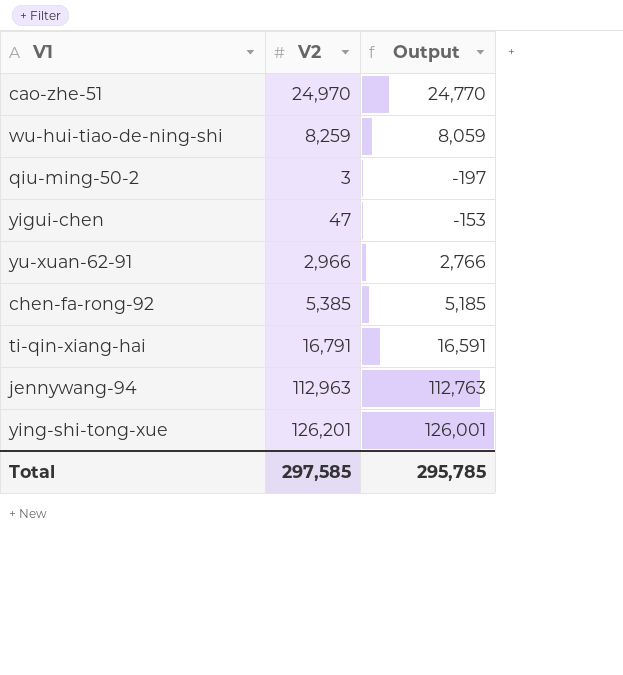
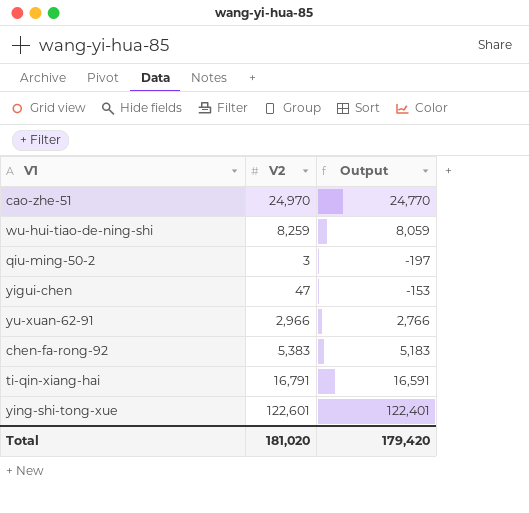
row jennywang-94: 112,963 | 112,763 -> none
chen-fa-rong-92 | V2: 5,385 -> 5,383
chen-fa-rong-92 | Output: 5,185 -> 5,183
ying-shi-tong-xue | V2: 126,201 -> 122,601
ying-shi-tong-xue | Output: 126,001 -> 122,401
Total | V2: 297,585 -> 181,020
Total | Output: 295,785 -> 179,420

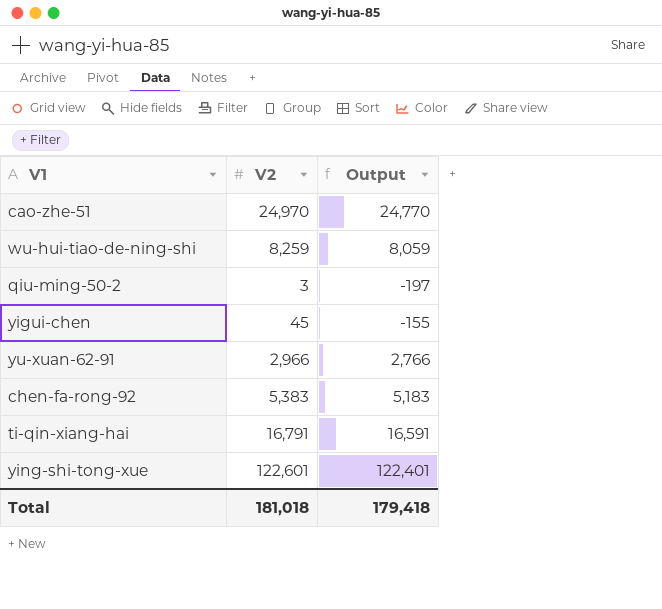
yigui-chen | V2: 47 -> 45
yigui-chen | Output: -153 -> -155
Total | V2: 181,020 -> 181,018
Total | Output: 179,420 -> 179,418

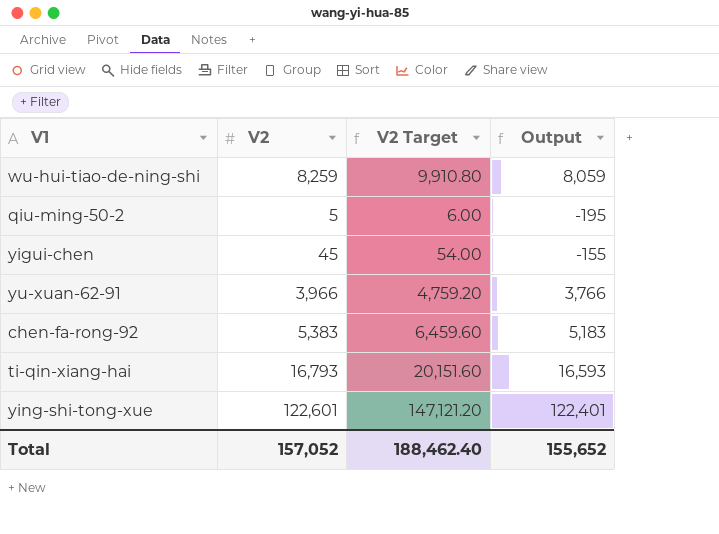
column V2 Target | formula: none -> [V2] * 1.2
row cao-zhe-51: 24,970 | 24,770 -> none
qiu-ming-50-2 | V2: 3 -> 5
qiu-ming-50-2 | Output: -197 -> -195
yu-xuan-62-91 | V2: 2,966 -> 3,966
yu-xuan-62-91 | Output: 2,766 -> 3,766
ti-qin-xiang-hai | V2: 16,791 -> 16,793
ti-qin-xiang-hai | Output: 16,591 -> 16,593
Total | V2: 181,018 -> 157,052
Total | Output: 179,418 -> 155,652

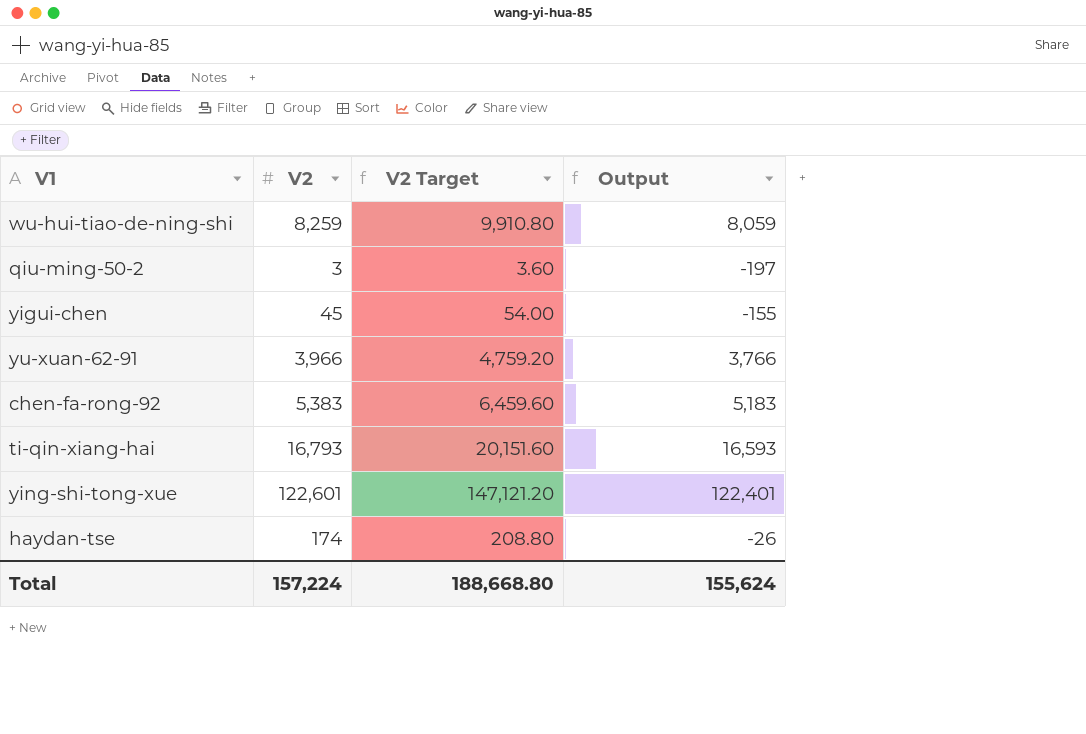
qiu-ming-50-2 | V2: 5 -> 3
qiu-ming-50-2 | V2 Target: 6.00 -> 3.60
qiu-ming-50-2 | Output: -195 -> -197
row haydan-tse: none -> 174 | 208.80 | -26
Total | V2: 157,052 -> 157,224
Total | V2 Target: 188,462.40 -> 188,668.80
Total | Output: 155,652 -> 155,624

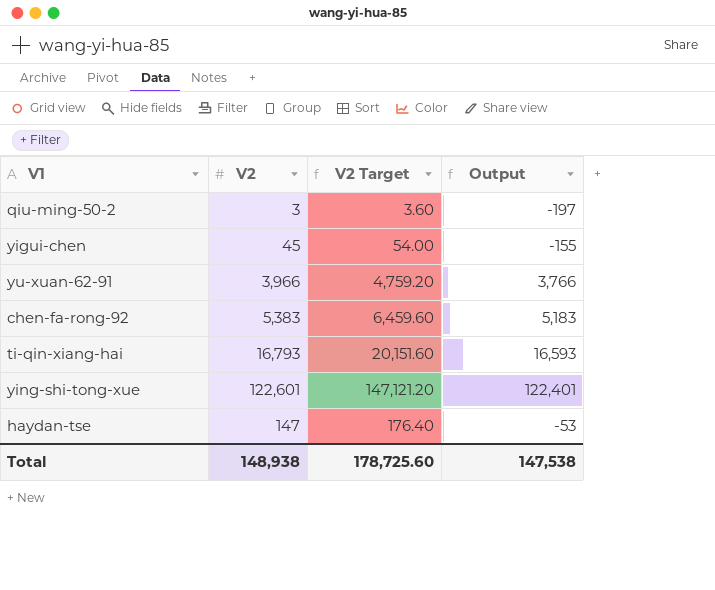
row wu-hui-tiao-de-ning-shi: 8,259 | 9,910.80 | 8,059 -> none
haydan-tse | V2: 174 -> 147
haydan-tse | V2 Target: 208.80 -> 176.40
haydan-tse | Output: -26 -> -53
Total | V2: 157,224 -> 148,938
Total | V2 Target: 188,668.80 -> 178,725.60
Total | Output: 155,624 -> 147,538

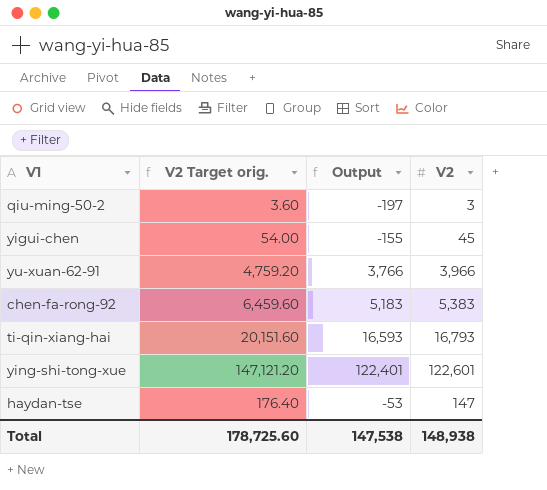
column name: V2 Target -> V2 Target orig.
column V2 | position: 2 -> 4

